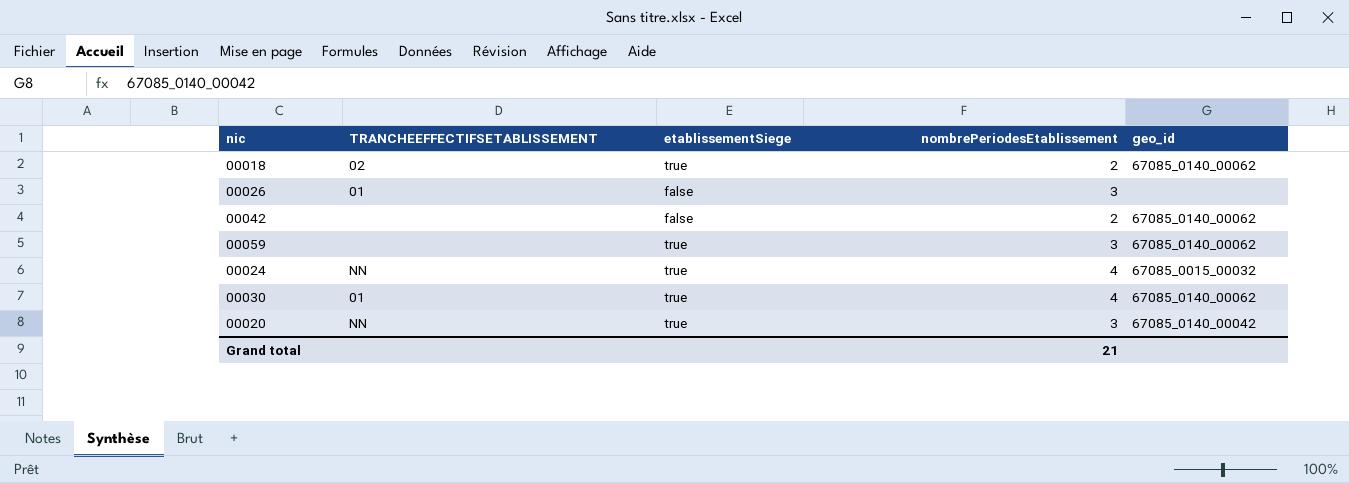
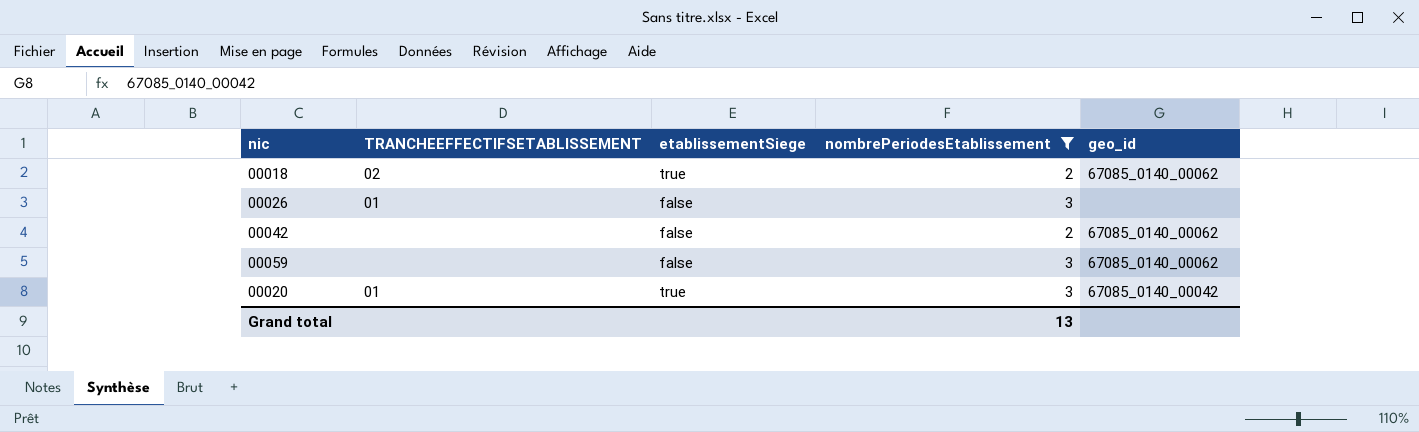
filter: none -> nombrePeriodesEtablissement != 4
00059 | etablissementSiege: true -> false
00020 | TRANCHEEFFECTIFSETABLISSEMENT: NN -> 01
Grand total | nombrePeriodesEtablissement: 21 -> 13

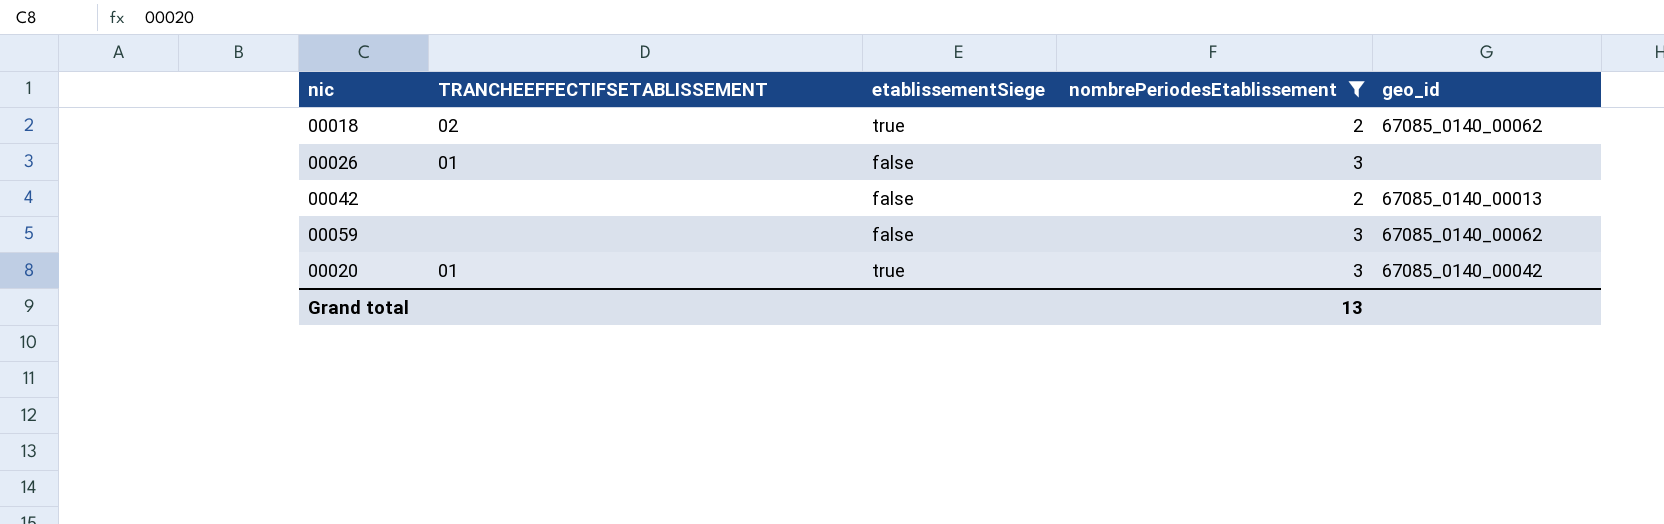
00042 | geo_id: 67085_0140_00062 -> 67085_0140_00013

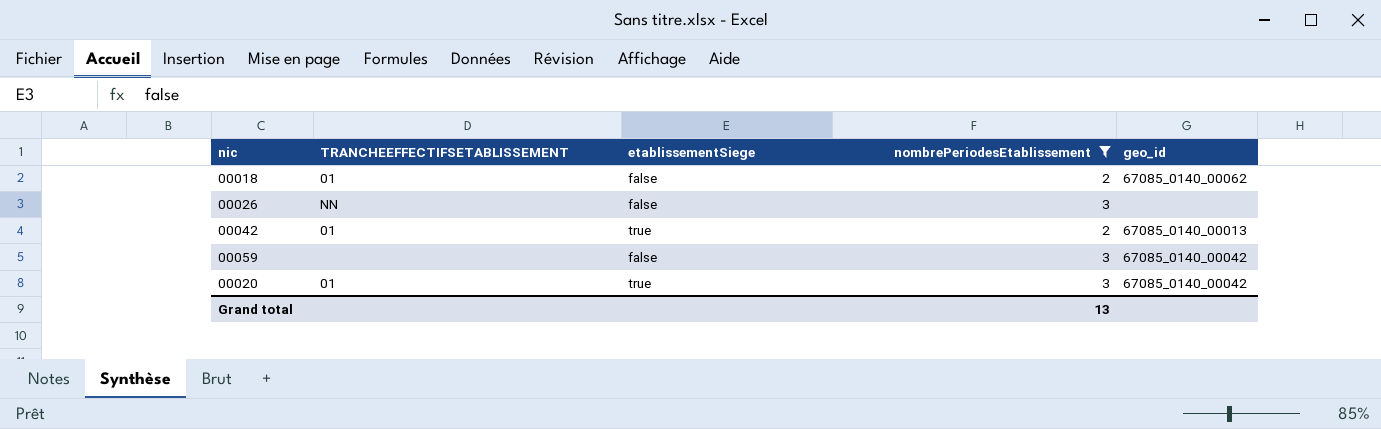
00018 | TRANCHEEFFECTIFSETABLISSEMENT: 02 -> 01
00018 | etablissementSiege: true -> false
00026 | TRANCHEEFFECTIFSETABLISSEMENT: 01 -> NN
00042 | TRANCHEEFFECTIFSETABLISSEMENT: none -> 01
00042 | etablissementSiege: false -> true
00059 | geo_id: 67085_0140_00062 -> 67085_0140_00042

